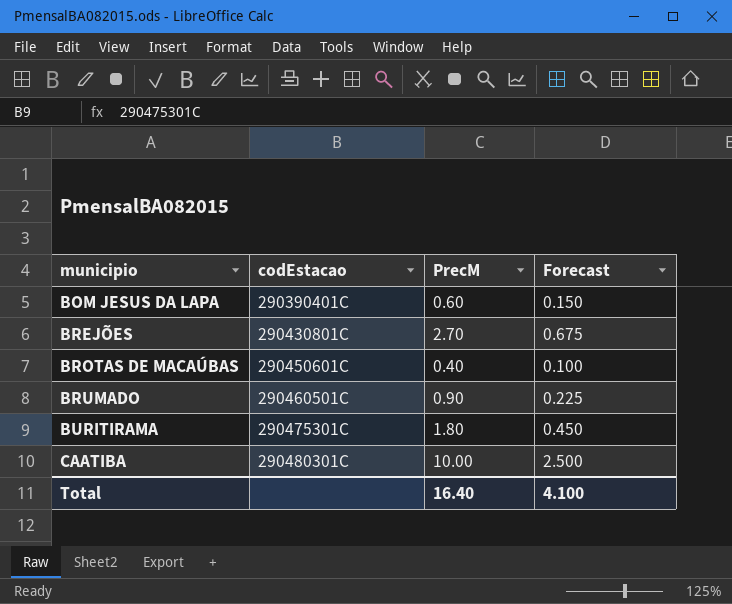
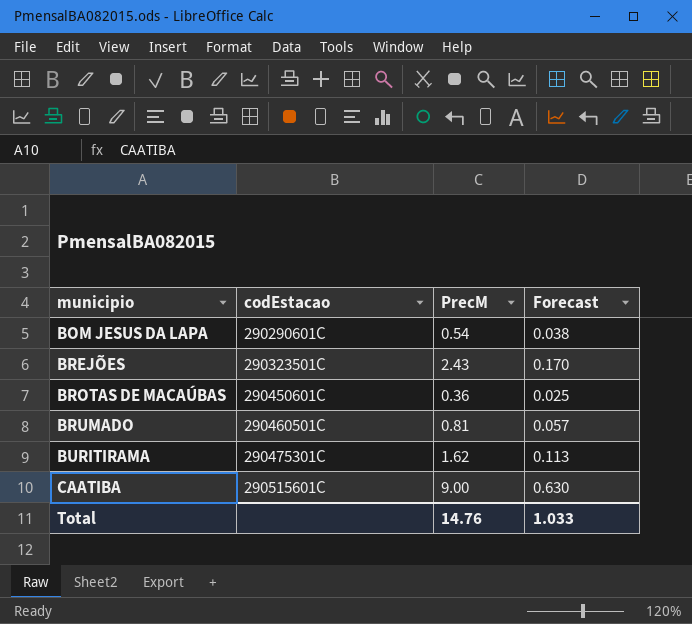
column Forecast | formula: [PrecM] * 0.25 -> [PrecM] * 0.07
BOM JESUS DA LAPA | codEstacao: 290390401C -> 290290601C
BOM JESUS DA LAPA | PrecM: 0.60 -> 0.54
BREJÕES | codEstacao: 290430801C -> 290323501C
BREJÕES | PrecM: 2.70 -> 2.43
BROTAS DE MACAÚBAS | PrecM: 0.40 -> 0.36
BRUMADO | PrecM: 0.90 -> 0.81
BURITIRAMA | PrecM: 1.80 -> 1.62
CAATIBA | codEstacao: 290480301C -> 290515601C
CAATIBA | PrecM: 10.00 -> 9.00
Total | PrecM: 16.40 -> 14.76
Total | Forecast: 4.100 -> 1.033

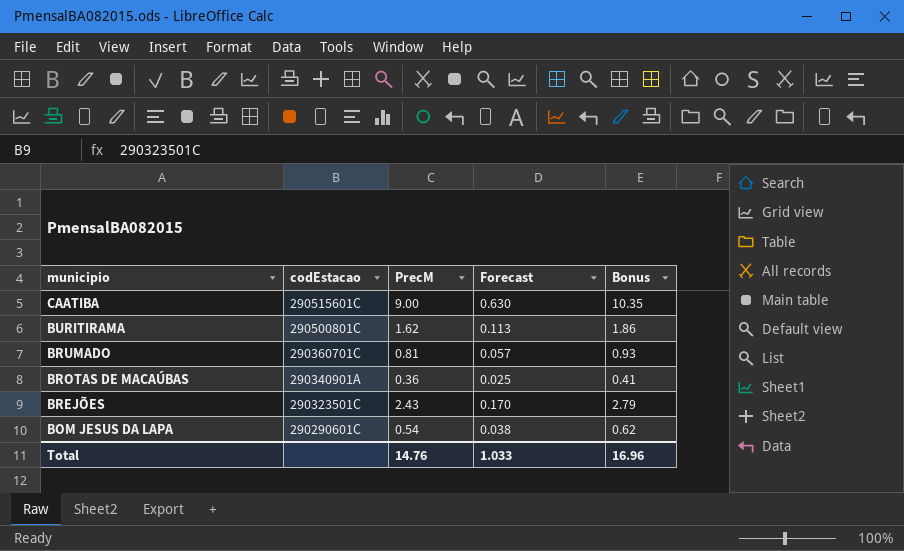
row order: municipio ascending -> municipio descending
column Bonus | formula: none -> [PrecM] * 1.15
BURITIRAMA | codEstacao: 290475301C -> 290500801C
BRUMADO | codEstacao: 290460501C -> 290360701C
BROTAS DE MACAÚBAS | codEstacao: 290450601C -> 290340901A

